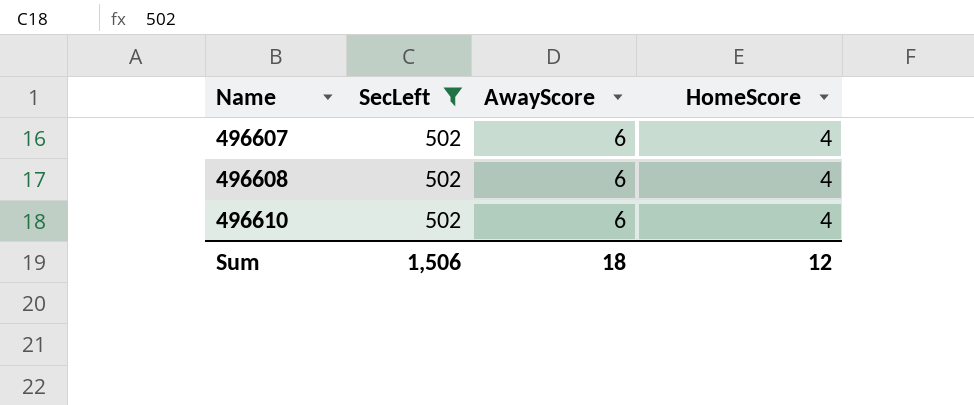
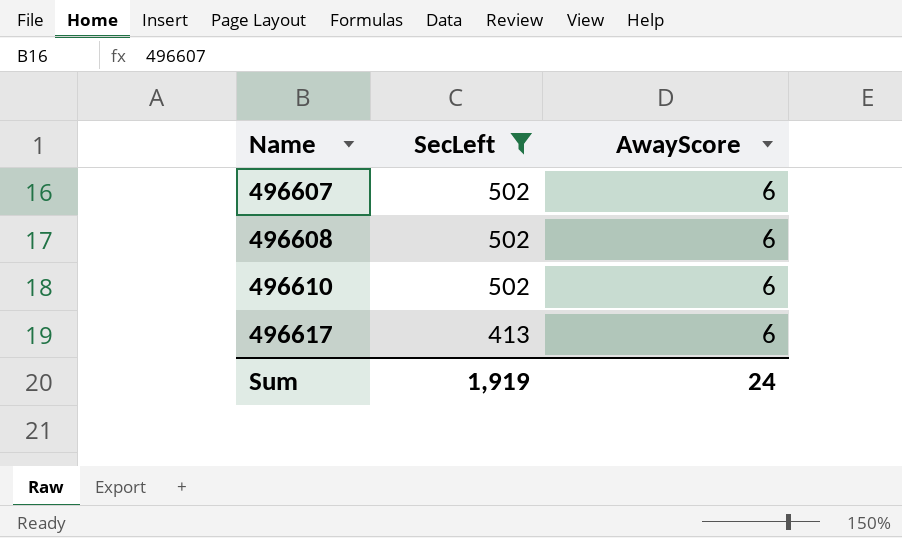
column HomeScore | position: 4 -> none
row 496617: none -> 413 | 6
Sum | SecLeft: 1,506 -> 1,919
Sum | AwayScore: 18 -> 24

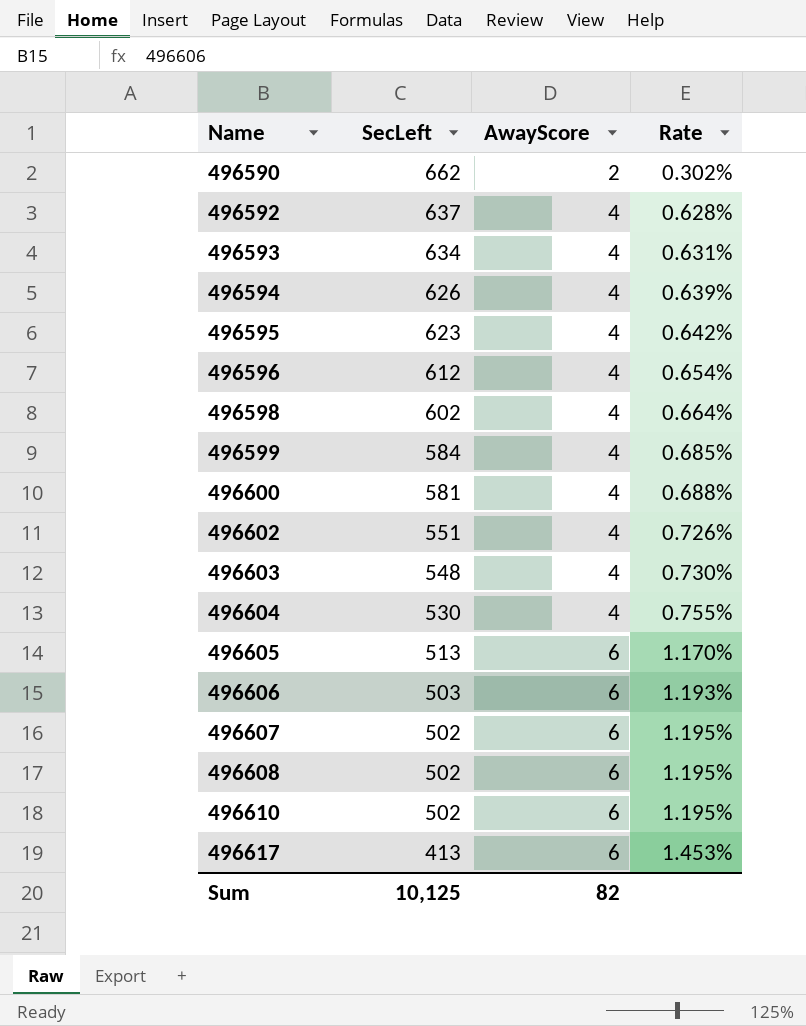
filter: SecLeft <= 502 -> none
column Rate | formula: none -> [AwayScore] / [SecLeft]
Sum | SecLeft: 1,919 -> 10,125
Sum | AwayScore: 24 -> 82

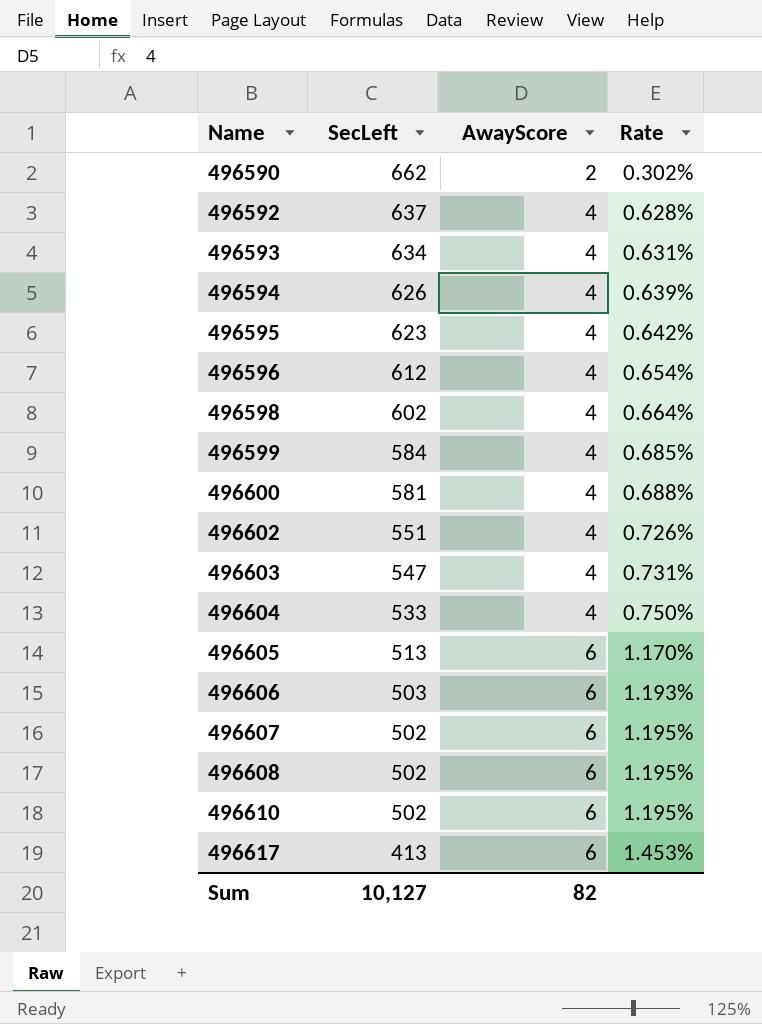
496603 | SecLeft: 548 -> 547
496603 | Rate: 0.730% -> 0.731%
496604 | SecLeft: 530 -> 533
496604 | Rate: 0.755% -> 0.750%
Sum | SecLeft: 10,125 -> 10,127

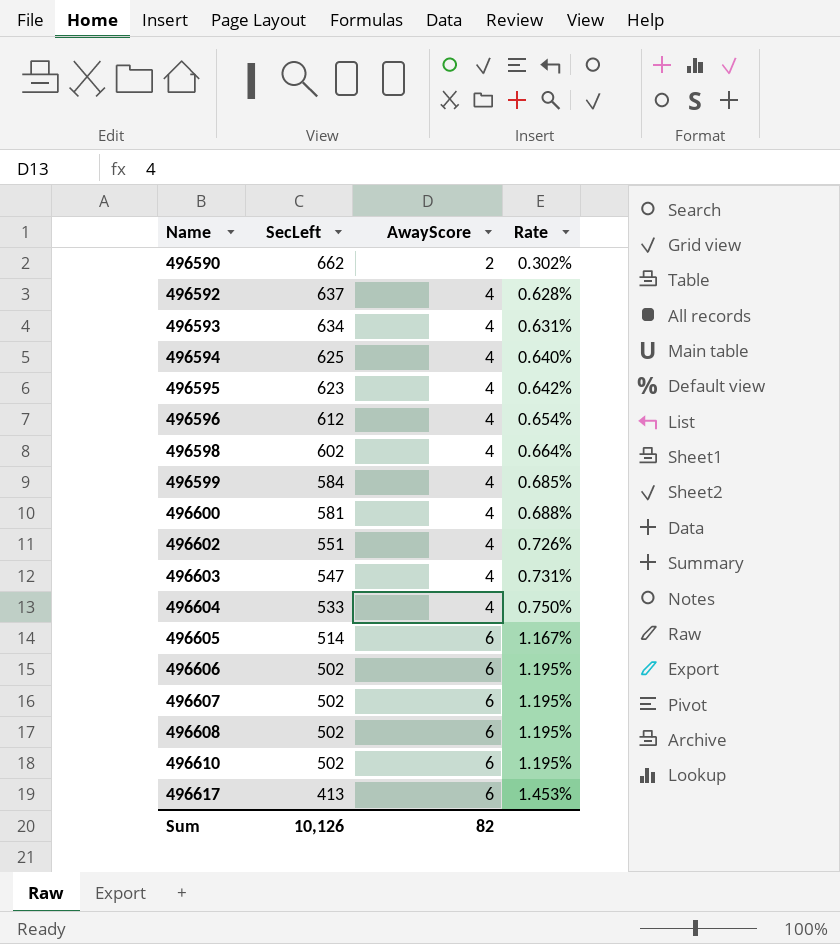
496594 | SecLeft: 626 -> 625
496594 | Rate: 0.639% -> 0.640%
496605 | SecLeft: 513 -> 514
496605 | Rate: 1.170% -> 1.167%
496606 | SecLeft: 503 -> 502
496606 | Rate: 1.193% -> 1.195%
Sum | SecLeft: 10,127 -> 10,126

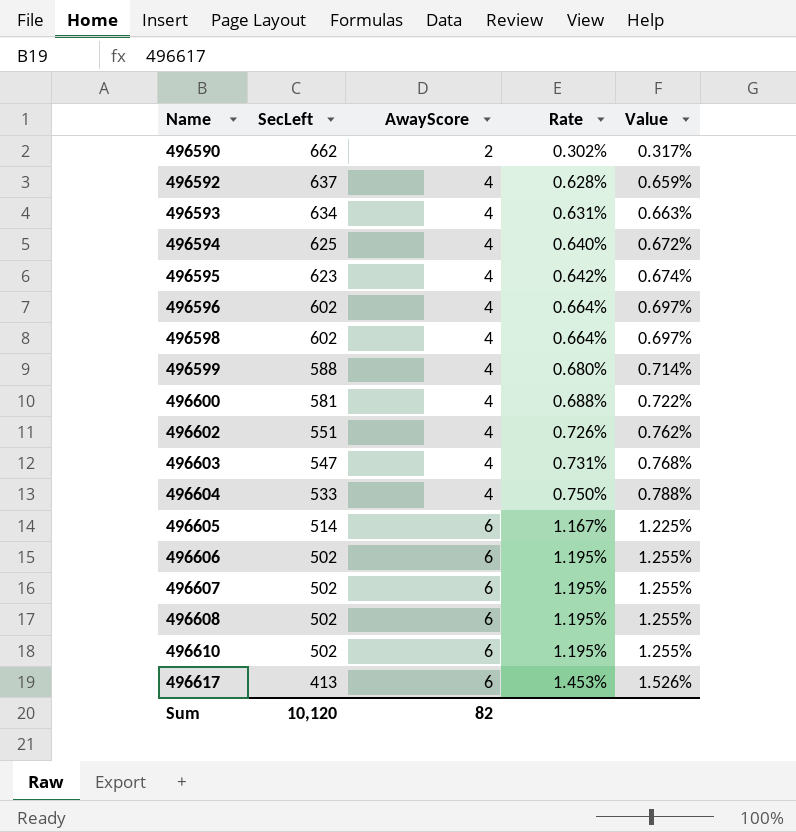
column Value | formula: none -> [Rate] * 1.05
496596 | SecLeft: 612 -> 602
496596 | Rate: 0.654% -> 0.664%
496599 | SecLeft: 584 -> 588
496599 | Rate: 0.685% -> 0.680%
Sum | SecLeft: 10,126 -> 10,120

